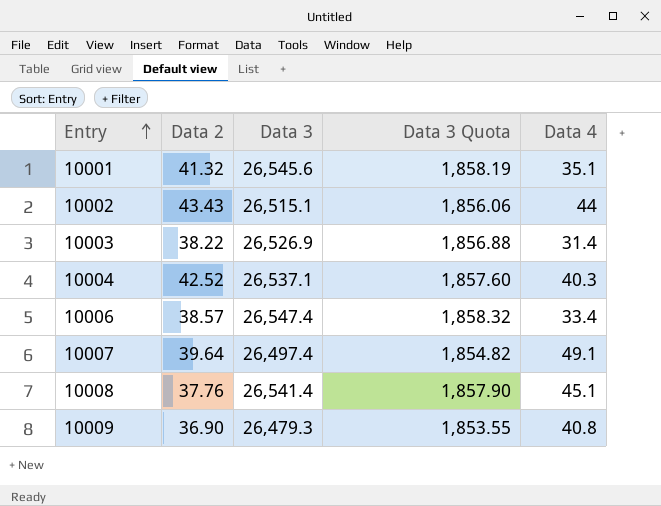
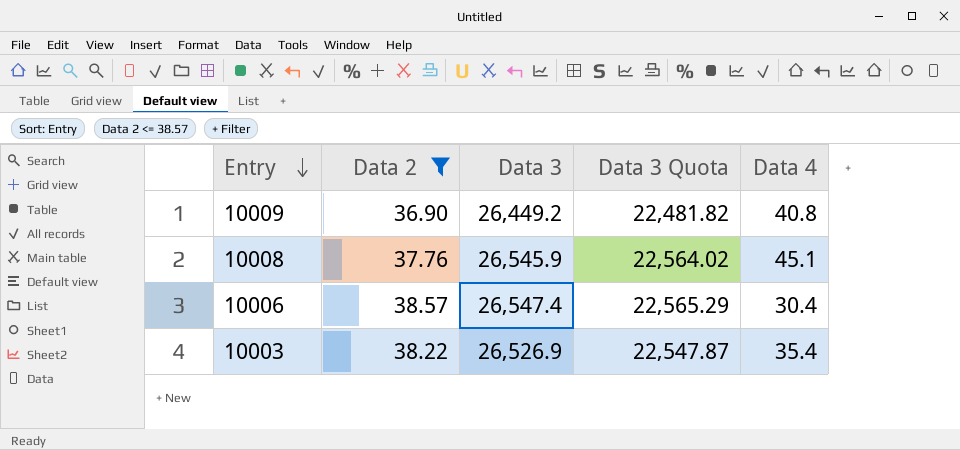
filter: none -> Data 2 <= 38.57
row order: Entry ascending -> Entry descending
column Data 3 Quota | formula: [Data 3] * 0.07 -> [Data 3] * 0.85
10009 | Data 3: 26,479.3 -> 26,449.2
10008 | Data 3: 26,541.4 -> 26,545.9
10006 | Data 4: 33.4 -> 30.4
10003 | Data 4: 31.4 -> 35.4

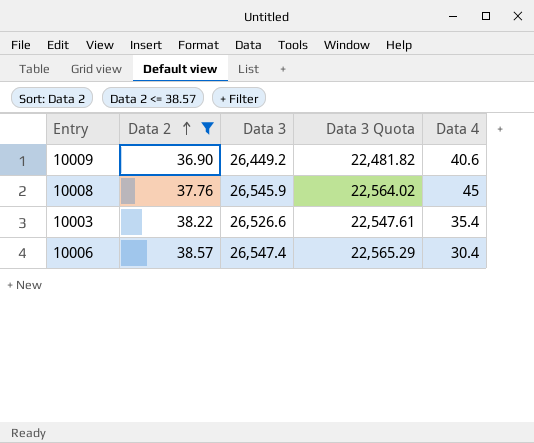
row order: Entry descending -> Data 2 ascending
10009 | Data 4: 40.8 -> 40.6
10008 | Data 4: 45.1 -> 45
10003 | Data 3: 26,526.9 -> 26,526.6
10003 | Data 3 Quota: 22,547.87 -> 22,547.61

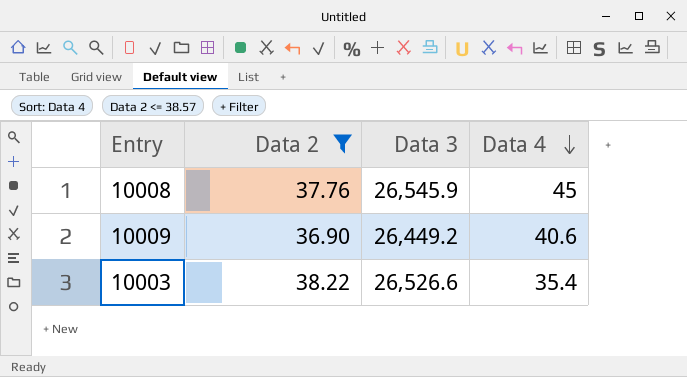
row order: Data 2 ascending -> Data 4 descending
column Data 3 Quota | formula: [Data 3] * 0.85 -> none
row 10006: 38.57 | 26,547.4 | 22,565.29 | 30.4 -> none

